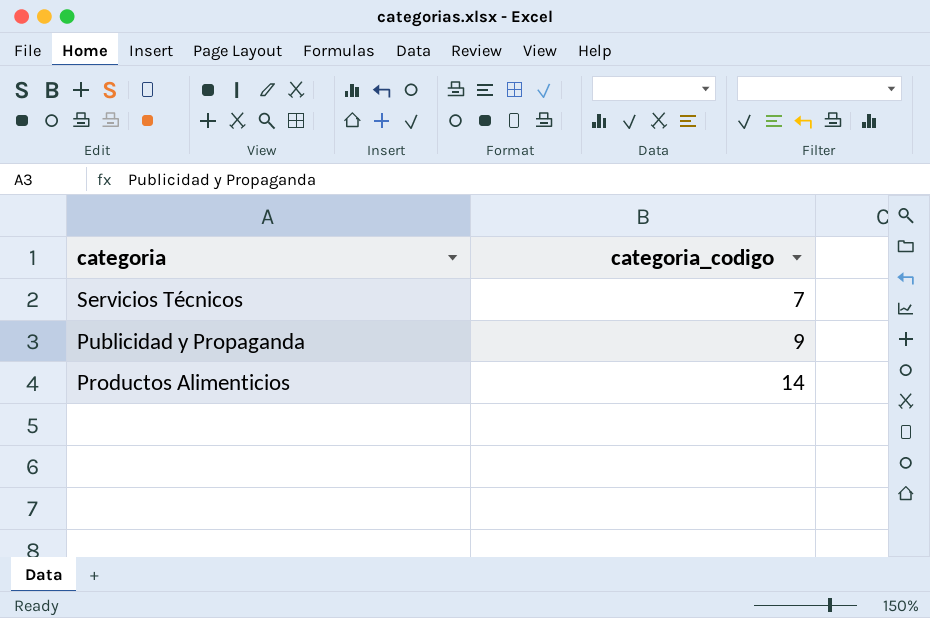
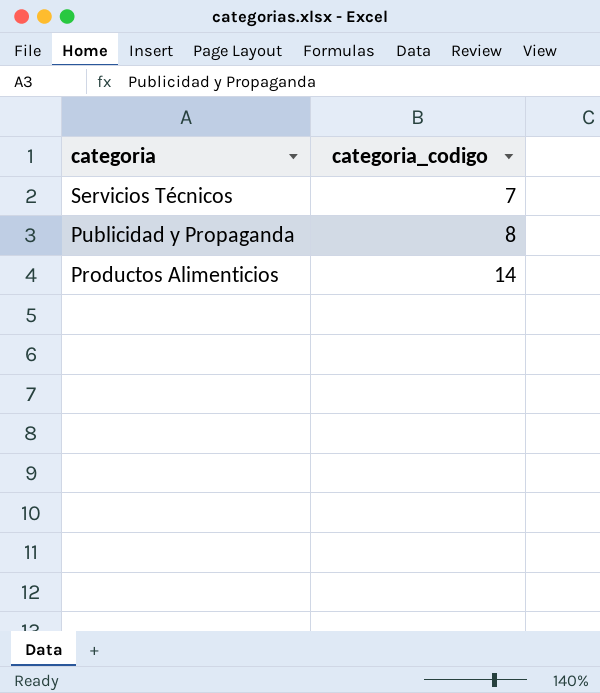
Publicidad y Propaganda | categoria_codigo: 9 -> 8

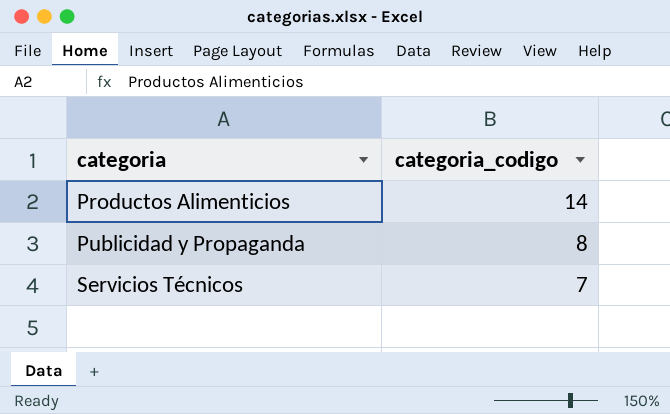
row order: categoria descending -> categoria ascending

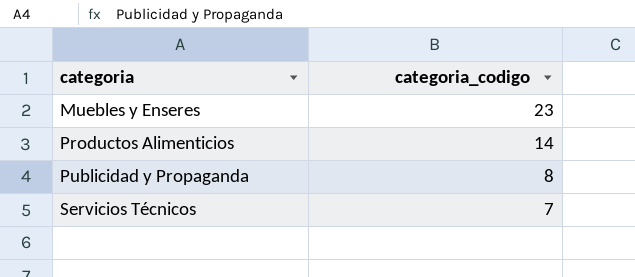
row Muebles y Enseres: none -> 23

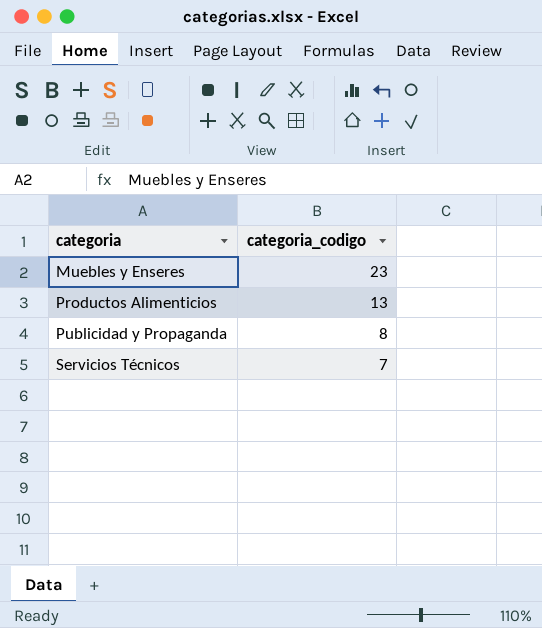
Productos Alimenticios | categoria_codigo: 14 -> 13

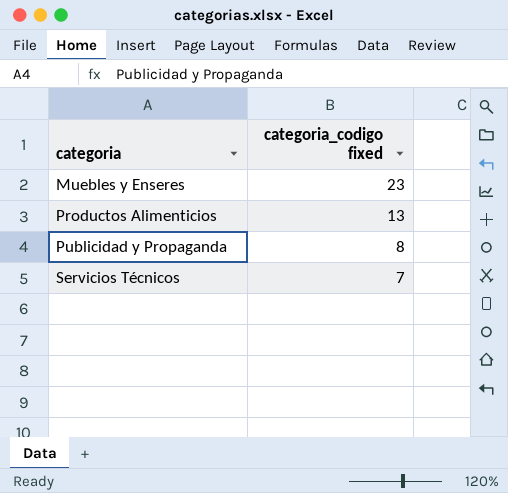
column name: categoria_codigo -> categoria_codigo fixed

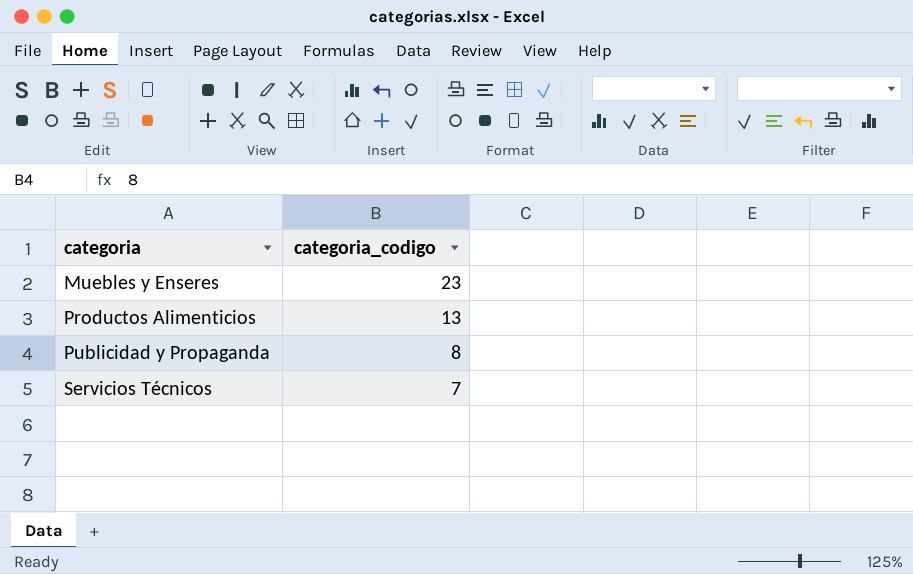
column name: categoria_codigo fixed -> categoria_codigo

